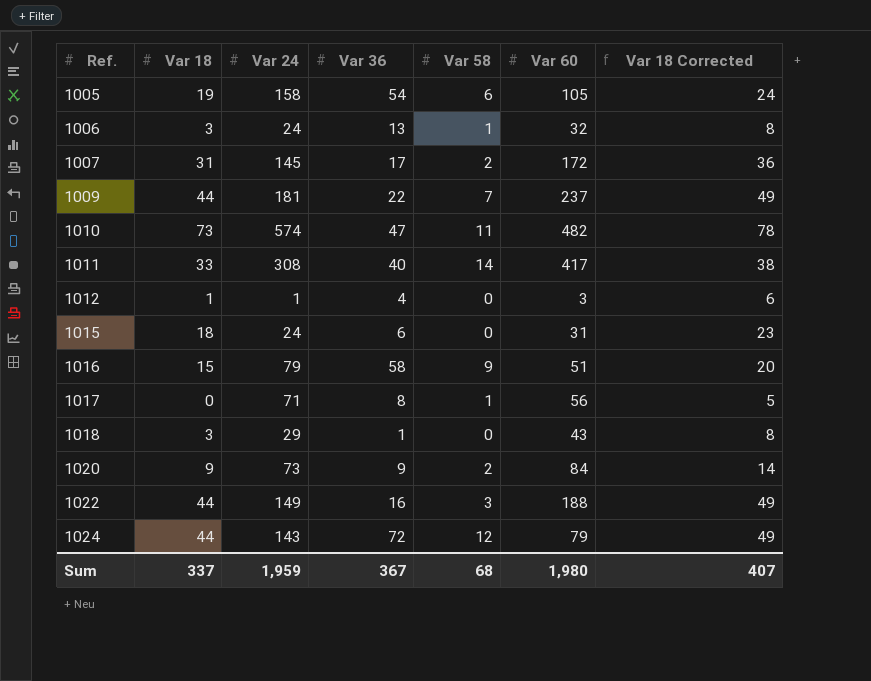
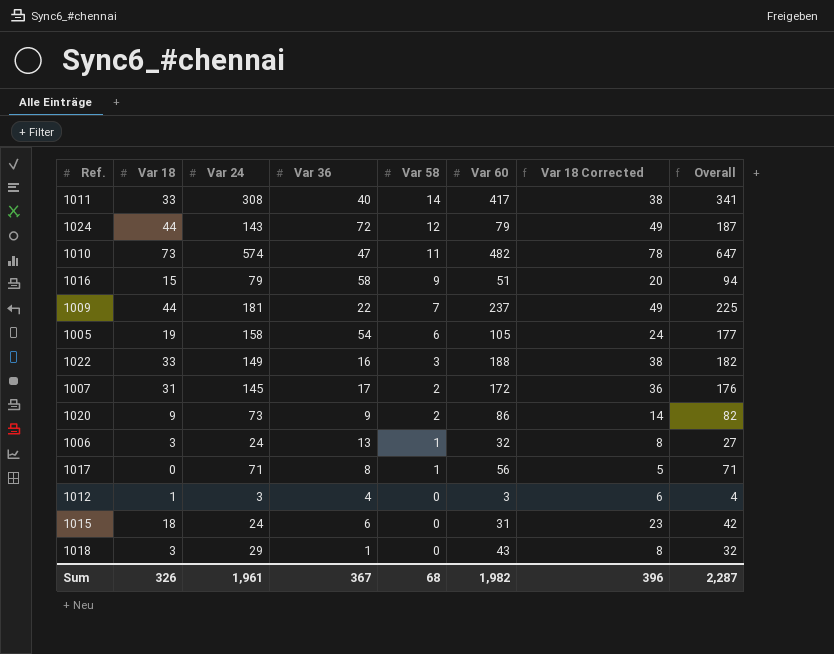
row order: Ref. ascending -> Var 58 descending
column Overall | formula: none -> [Var 18] + [Var 24]
1022 | Var 18: 44 -> 33
1022 | Var 18 Corrected: 49 -> 38
1020 | Var 60: 84 -> 86
1012 | Var 24: 1 -> 3
Sum | Var 18: 337 -> 326
Sum | Var 24: 1,959 -> 1,961
Sum | Var 60: 1,980 -> 1,982
Sum | Var 18 Corrected: 407 -> 396

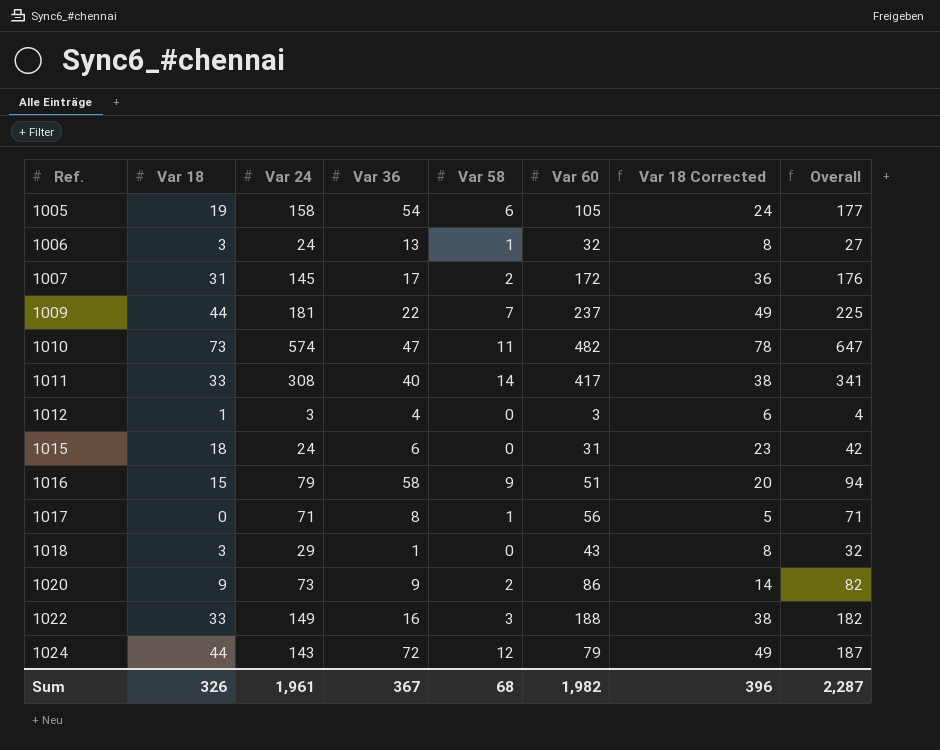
row order: Var 58 descending -> Ref. ascending

